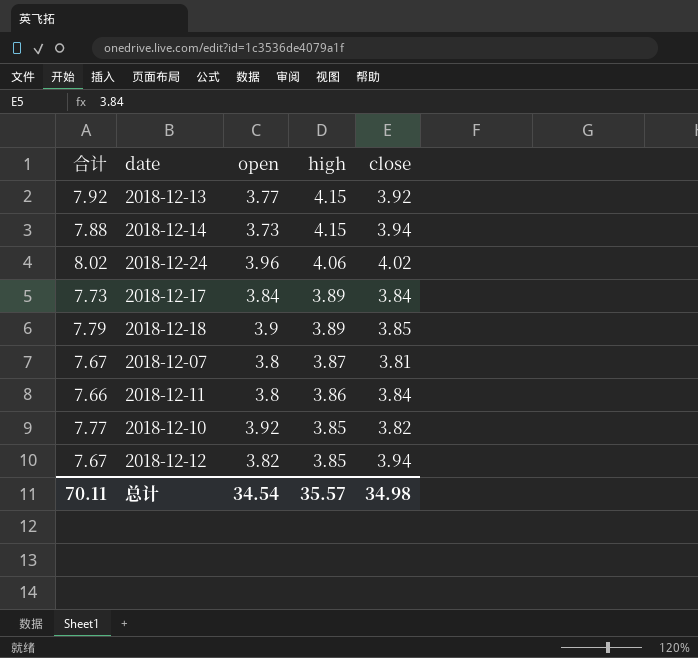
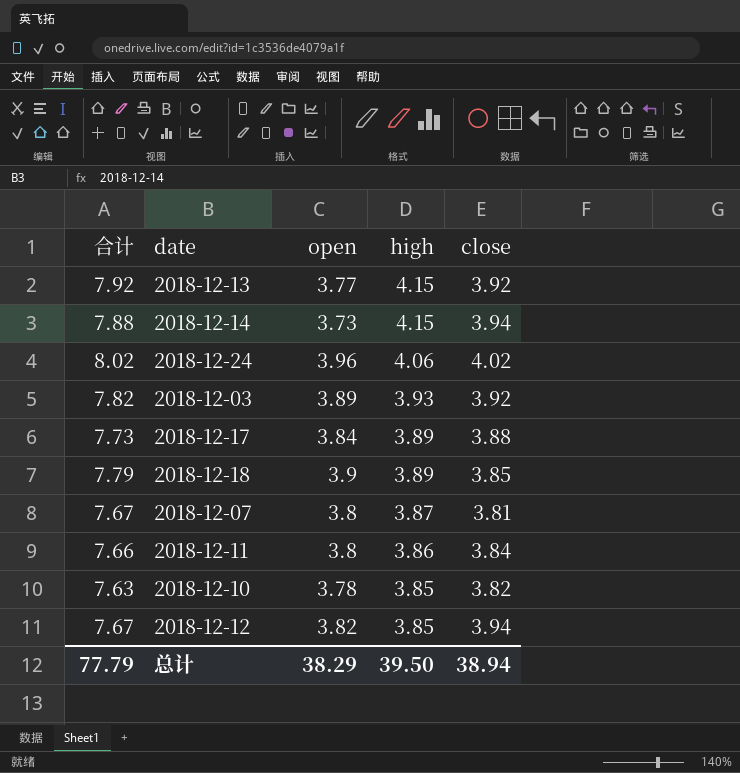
row 2018-12-03: none -> 7.82 | 3.89 | 3.93 | 3.92
2018-12-17 | close: 3.84 -> 3.88
2018-12-10 | 合计: 7.77 -> 7.63
2018-12-10 | open: 3.92 -> 3.78
总计 | 合计: 70.11 -> 77.79
总计 | open: 34.54 -> 38.29
总计 | high: 35.57 -> 39.50
总计 | close: 34.98 -> 38.94

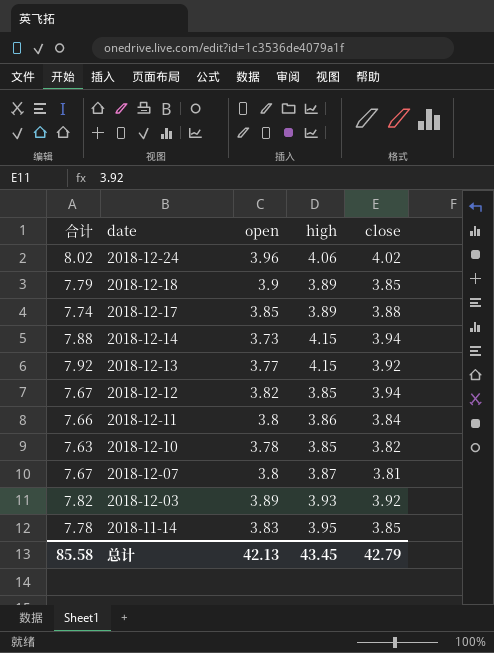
row order: high descending -> date descending
2018-12-17 | 合计: 7.73 -> 7.74
2018-12-17 | open: 3.84 -> 3.85
row 2018-11-14: none -> 7.78 | 3.83 | 3.95 | 3.85
总计 | 合计: 77.79 -> 85.58
总计 | open: 38.29 -> 42.13
总计 | high: 39.50 -> 43.45
总计 | close: 38.94 -> 42.79

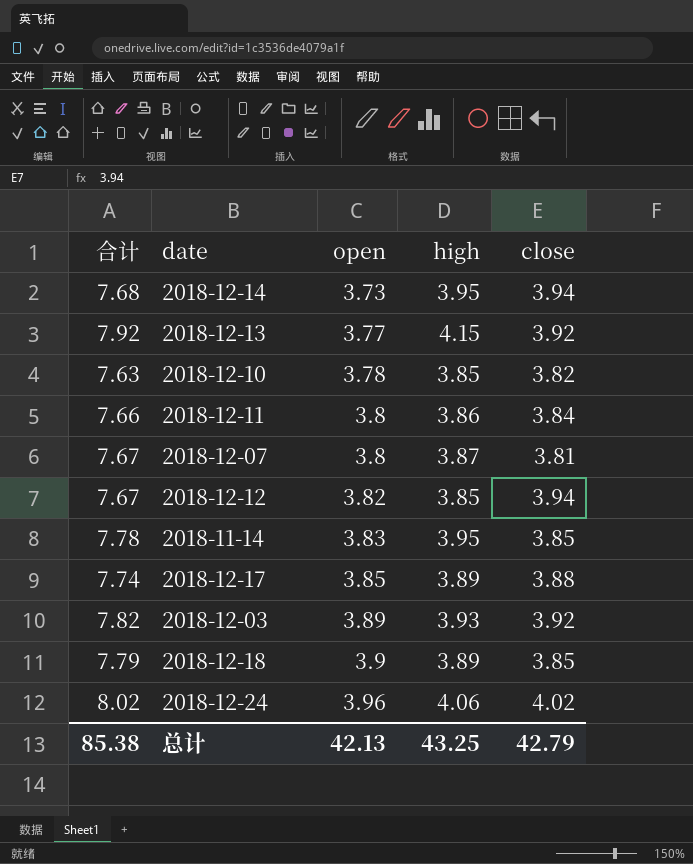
row order: date descending -> open ascending
2018-12-14 | 合计: 7.88 -> 7.68
2018-12-14 | high: 4.15 -> 3.95
总计 | 合计: 85.58 -> 85.38
总计 | high: 43.45 -> 43.25

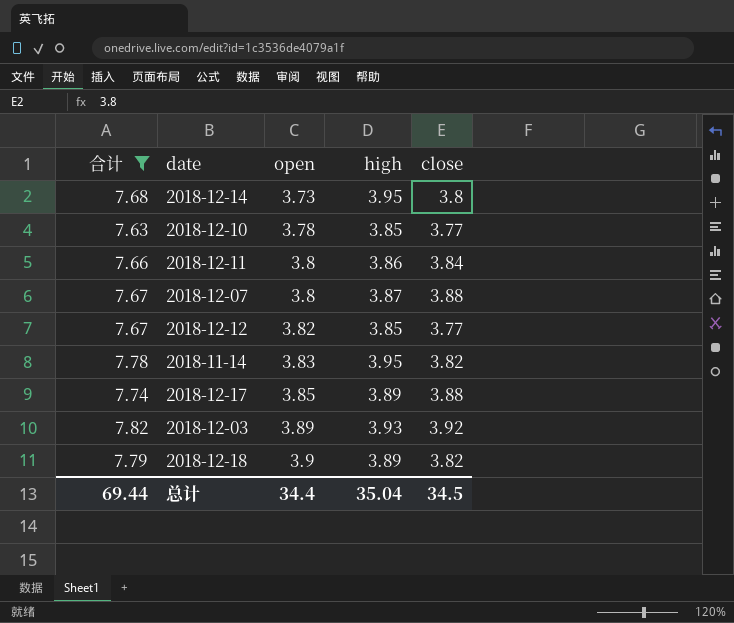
filter: none -> 合计 <= 7.82
2018-12-14 | close: 3.94 -> 3.8
2018-12-10 | close: 3.82 -> 3.77
2018-12-07 | close: 3.81 -> 3.88
2018-12-12 | close: 3.94 -> 3.77
2018-11-14 | close: 3.85 -> 3.82
2018-12-18 | close: 3.85 -> 3.82
总计 | 合计: 85.38 -> 69.44
总计 | open: 42.13 -> 34.4
总计 | high: 43.25 -> 35.04
总计 | close: 42.79 -> 34.5

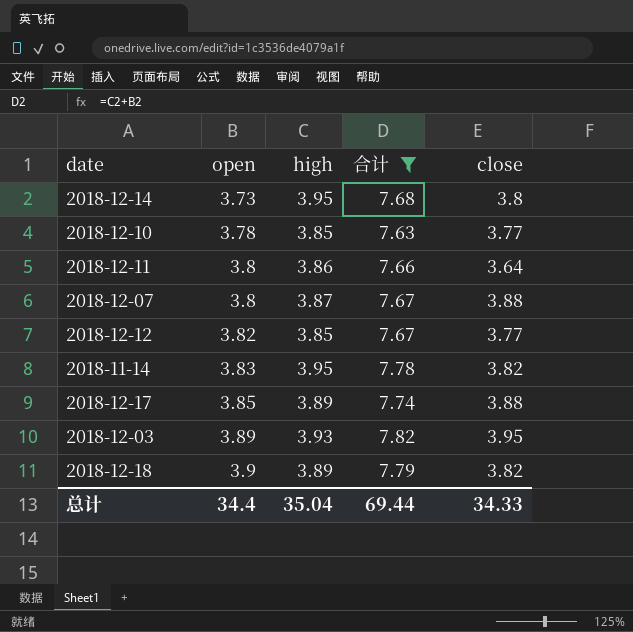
column 合计 | position: 1 -> 4
2018-12-11 | close: 3.84 -> 3.64
2018-12-03 | close: 3.92 -> 3.95
总计 | close: 34.5 -> 34.33

